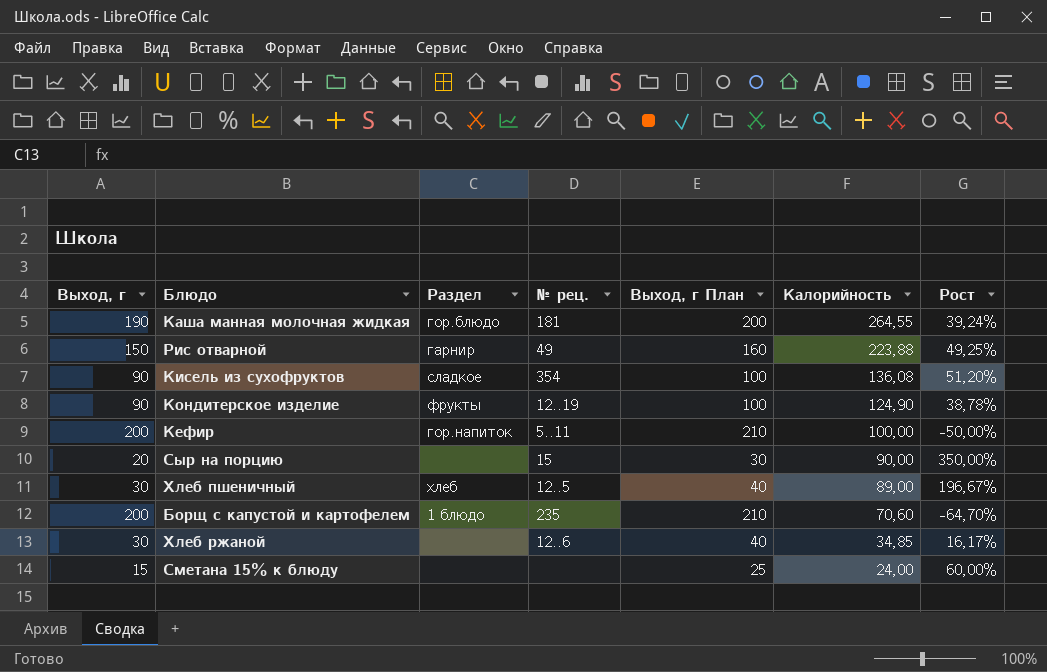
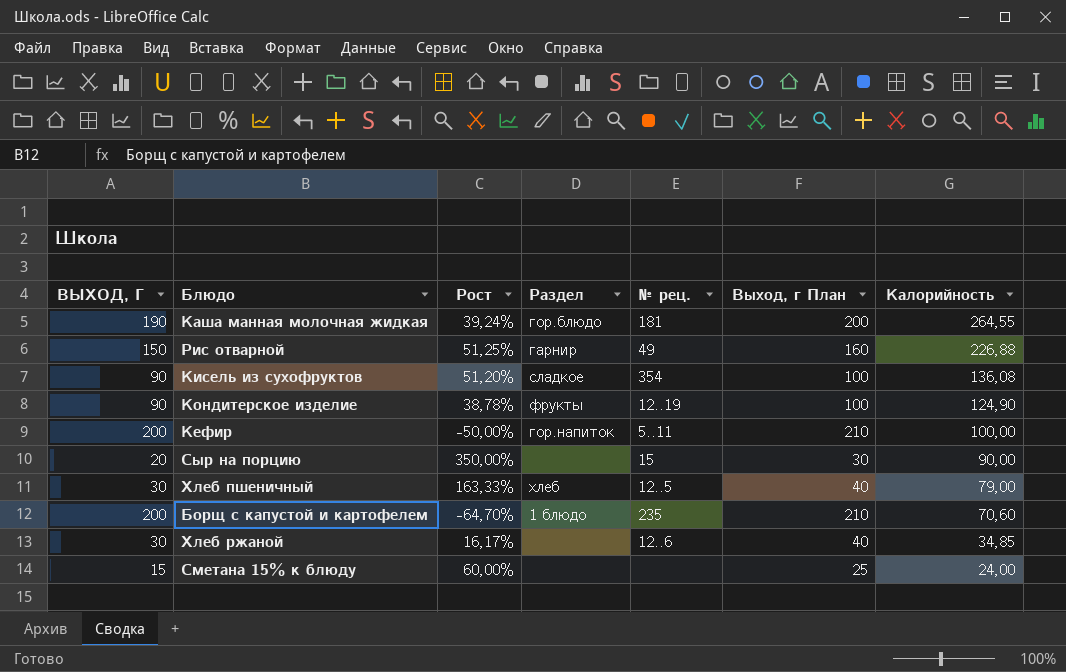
column name: Выход, г -> ВЫХОД, Г
column Рост | position: 7 -> 3
Рис отварной | Рост: 49,25% -> 51,25%
Рис отварной | Калорийность: 223,88 -> 226,88
Хлеб пшеничный | Рост: 196,67% -> 163,33%
Хлеб пшеничный | Калорийность: 89,00 -> 79,00

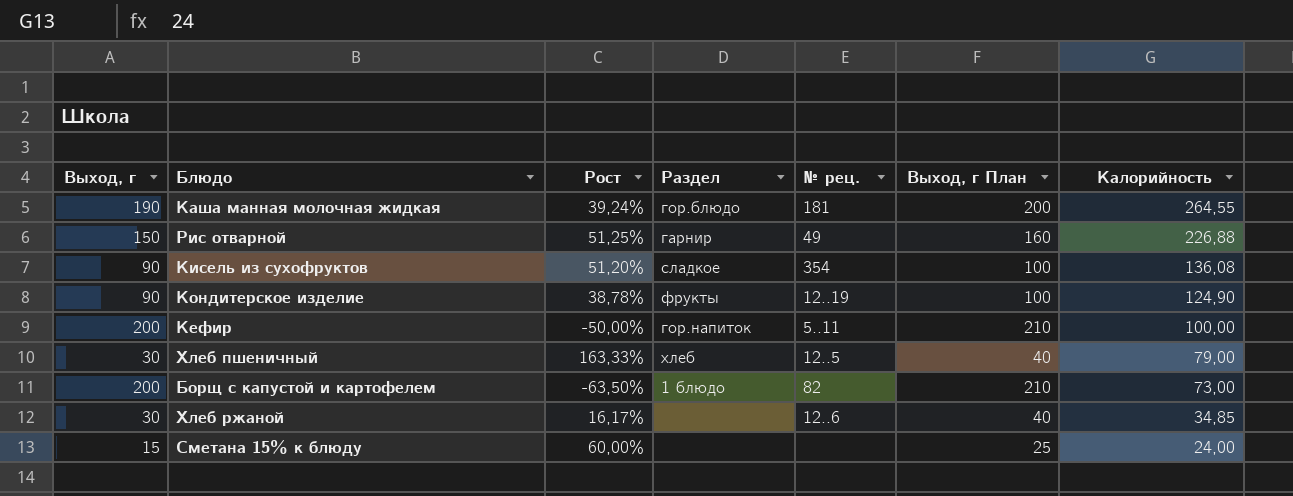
column name: ВЫХОД, Г -> Выход, г
row Сыр на порцию: 20 | 350,00% | none | 15 | 30 | 90,00 -> none
Борщ с капустой и картофелем | Рост: -64,70% -> -63,50%
Борщ с капустой и картофелем | № рец.: 235 -> 82
Борщ с капустой и картофелем | Калорийность: 70,60 -> 73,00

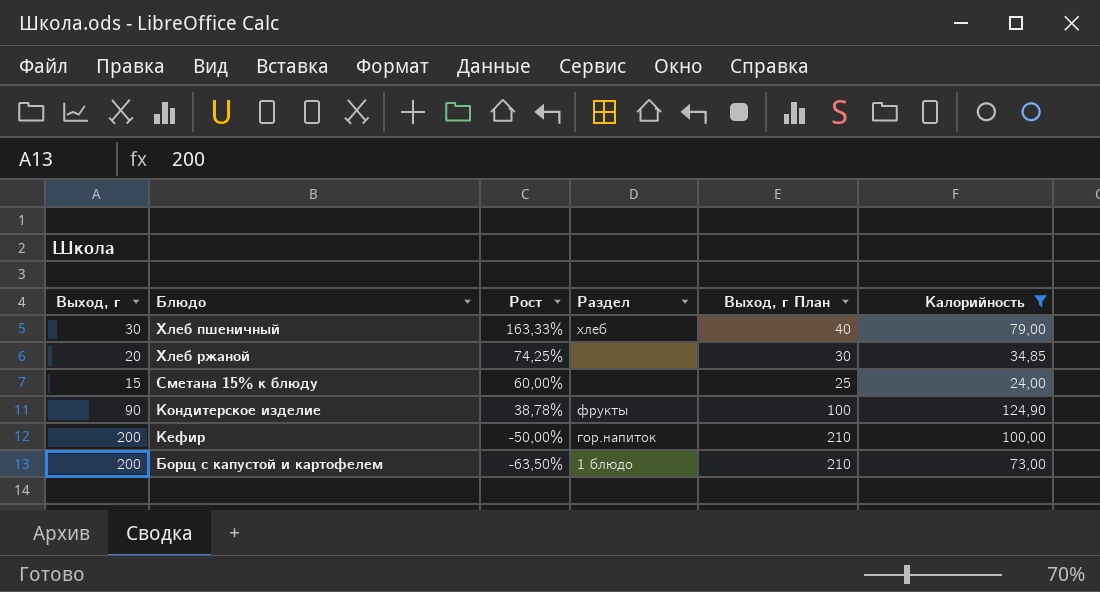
filter: none -> Калорийность <= 124,90
row order: Калорийность descending -> Рост descending
column № рец. | position: 5 -> none
Хлеб ржаной | Выход, г: 30 -> 20
Хлеб ржаной | Рост: 16,17% -> 74,25%
Хлеб ржаной | Выход, г План: 40 -> 30

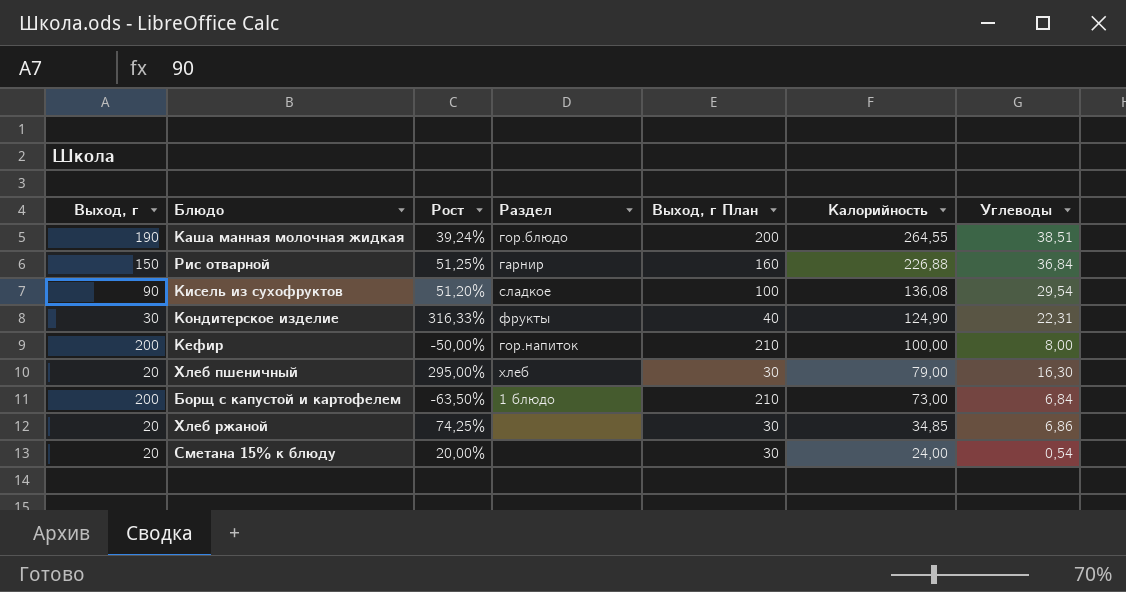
filter: Калорийность <= 124,90 -> none
row order: Рост descending -> Калорийность descending
column Углеводы | position: none -> 7
Кондитерское изделие | Выход, г: 90 -> 30
Кондитерское изделие | Рост: 38,78% -> 316,33%
Кондитерское изделие | Выход, г План: 100 -> 40
Хлеб пшеничный | Выход, г: 30 -> 20
Хлеб пшеничный | Рост: 163,33% -> 295,00%
Хлеб пшеничный | Выход, г План: 40 -> 30
Сметана 15% к блюду | Выход, г: 15 -> 20
Сметана 15% к блюду | Рост: 60,00% -> 20,00%
Сметана 15% к блюду | Выход, г План: 25 -> 30

